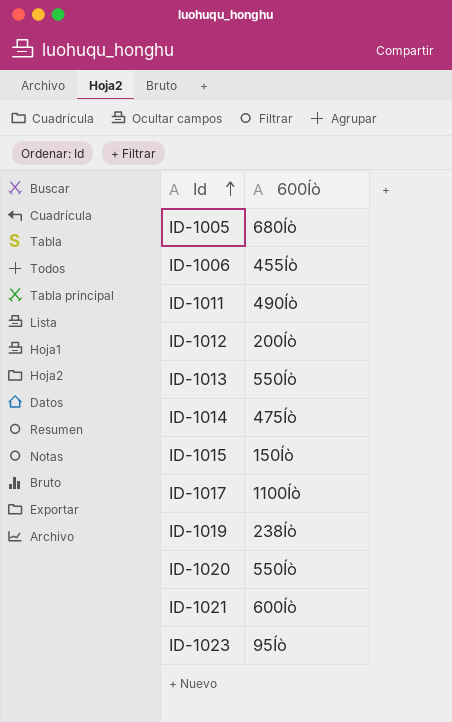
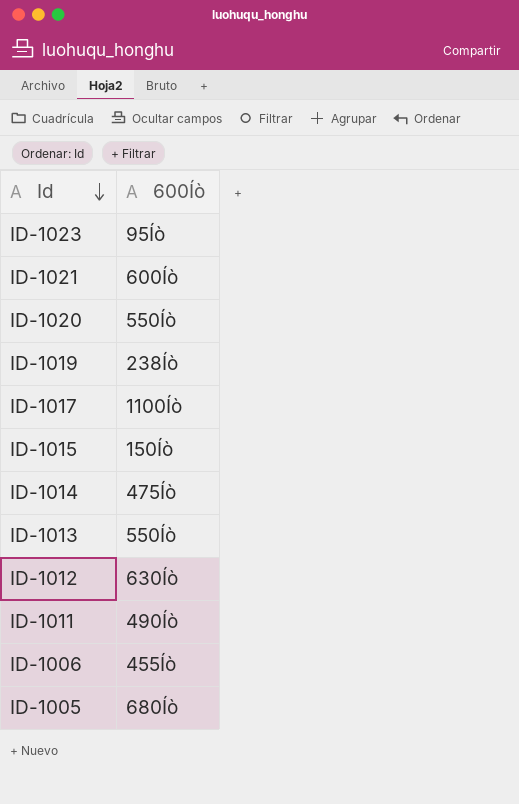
row order: Id ascending -> Id descending
ID-1012 | 600Íò: 200Íò -> 630Íò

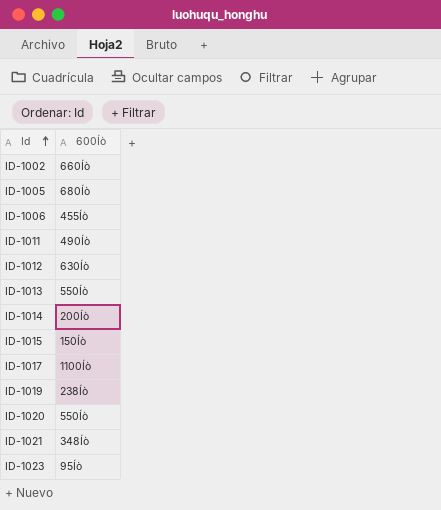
row order: Id descending -> Id ascending
row ID-1002: none -> 660Íò
ID-1014 | 600Íò: 475Íò -> 200Íò
ID-1021 | 600Íò: 600Íò -> 348Íò

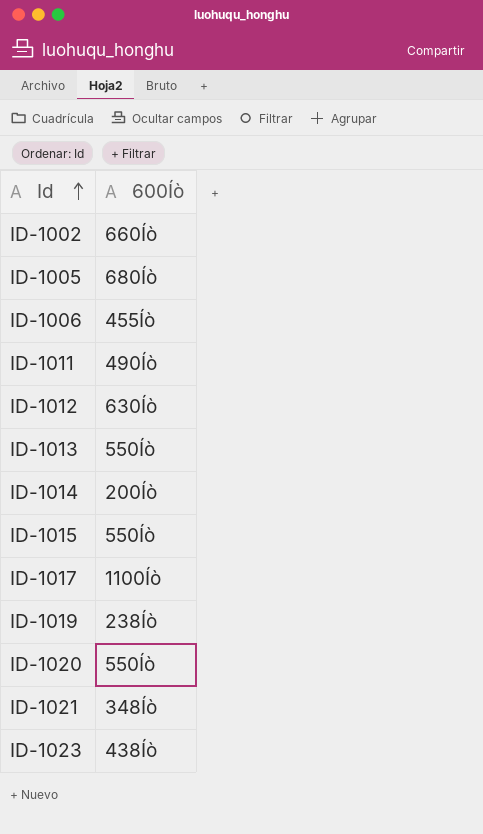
ID-1015 | 600Íò: 150Íò -> 550Íò
ID-1023 | 600Íò: 95Íò -> 438Íò

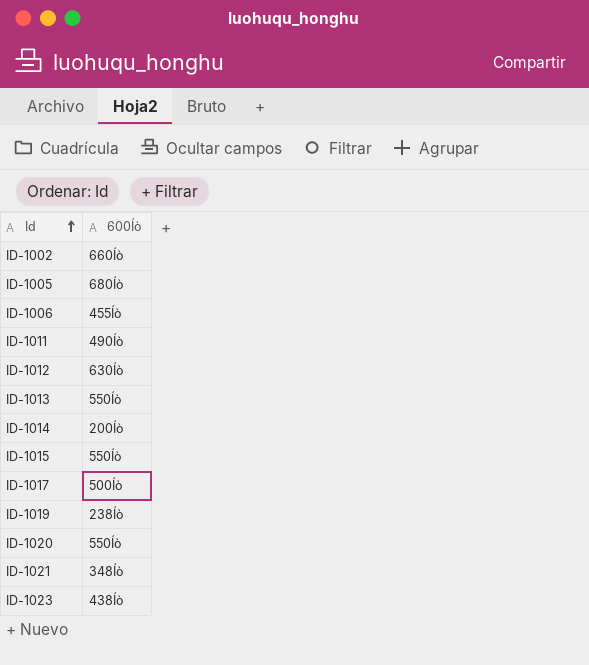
ID-1017 | 600Íò: 1100Íò -> 500Íò

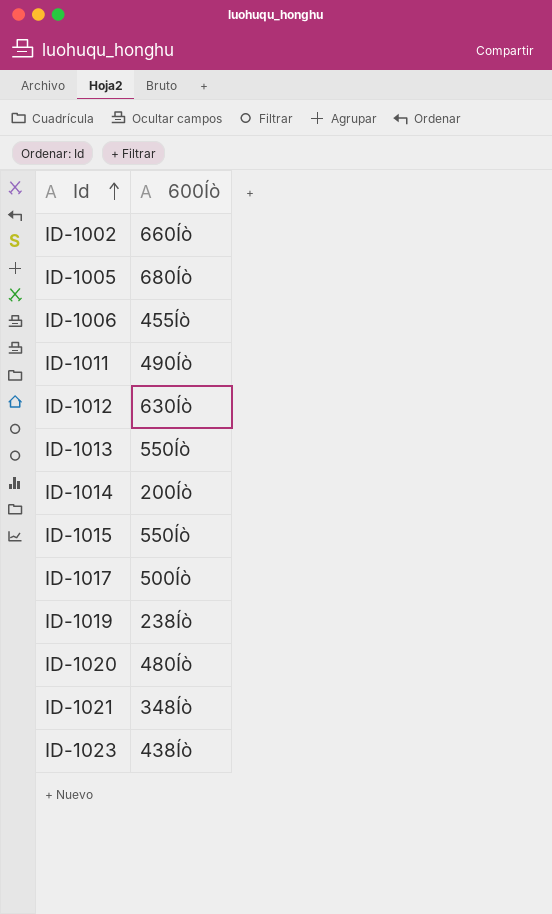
ID-1020 | 600Íò: 550Íò -> 480Íò

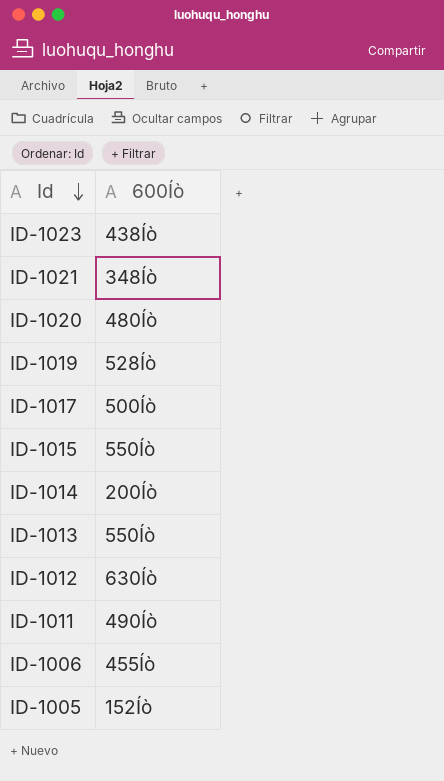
row order: Id ascending -> Id descending
row ID-1002: 660Íò -> none
ID-1019 | 600Íò: 238Íò -> 528Íò
ID-1005 | 600Íò: 680Íò -> 152Íò

